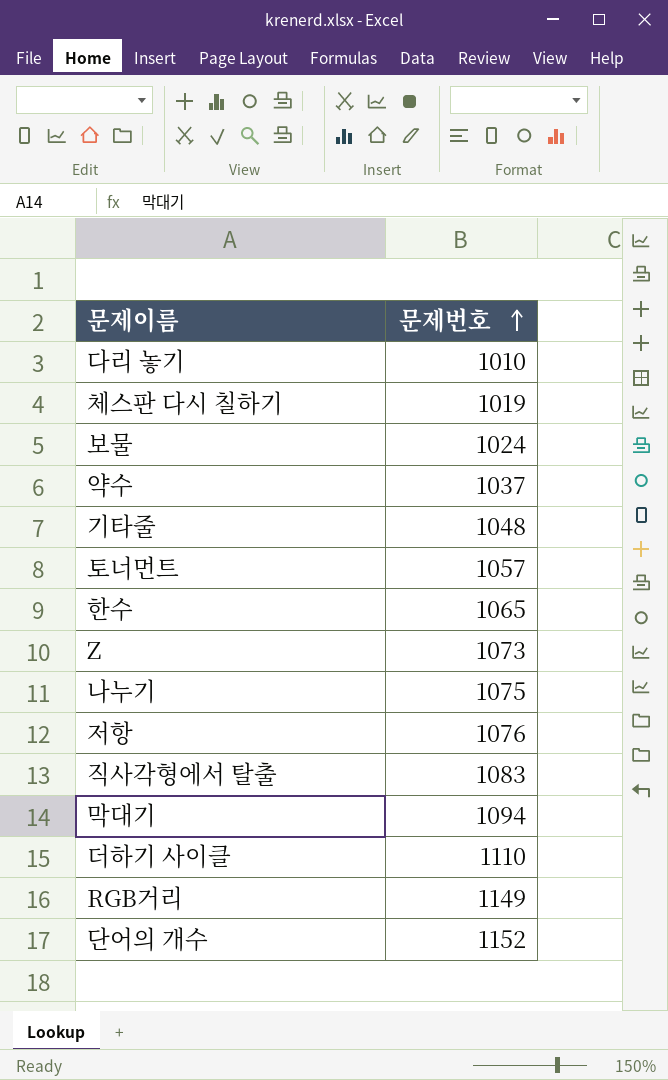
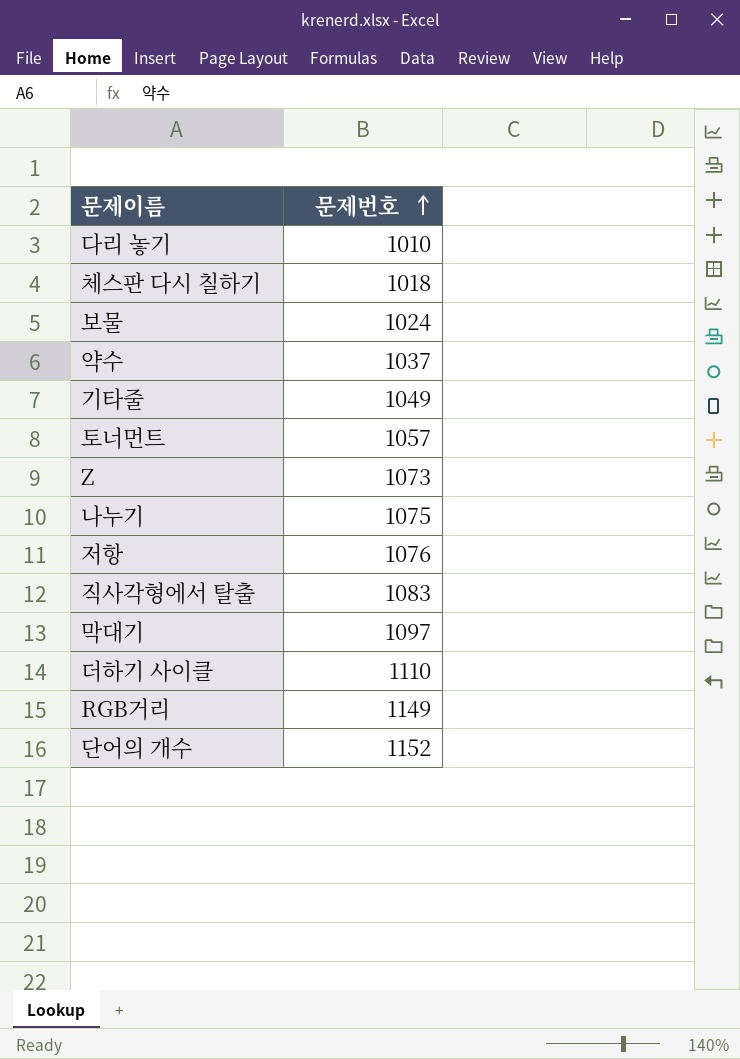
row 한수: 1065 -> none
체스판 다시 칠하기 | 문제번호: 1019 -> 1018
기타줄 | 문제번호: 1048 -> 1049
막대기 | 문제번호: 1094 -> 1097

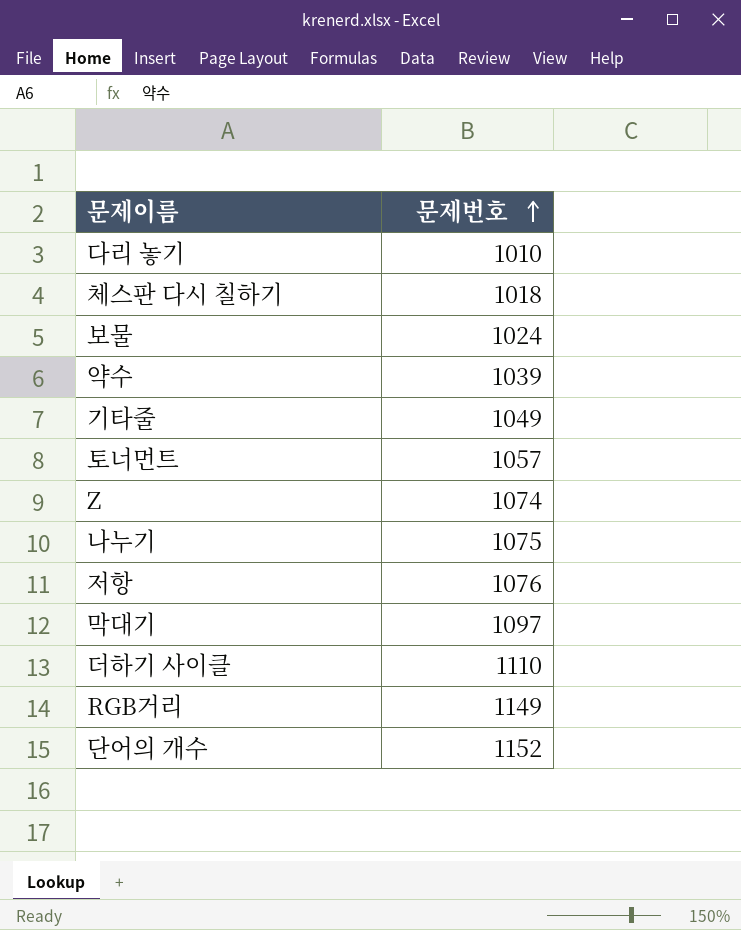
row 직사각형에서 탈출: 1083 -> none
약수 | 문제번호: 1037 -> 1039
Z | 문제번호: 1073 -> 1074

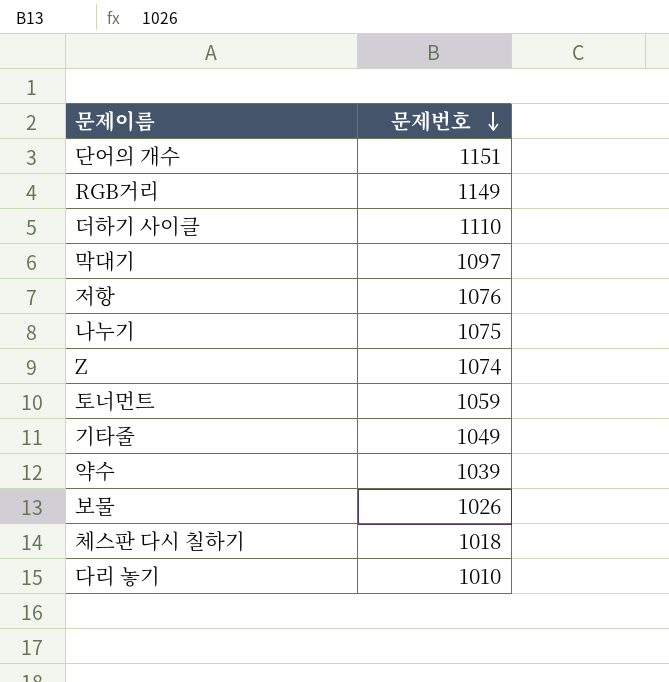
row order: 문제번호 ascending -> 문제번호 descending
단어의 개수 | 문제번호: 1152 -> 1151
토너먼트 | 문제번호: 1057 -> 1059
보물 | 문제번호: 1024 -> 1026

